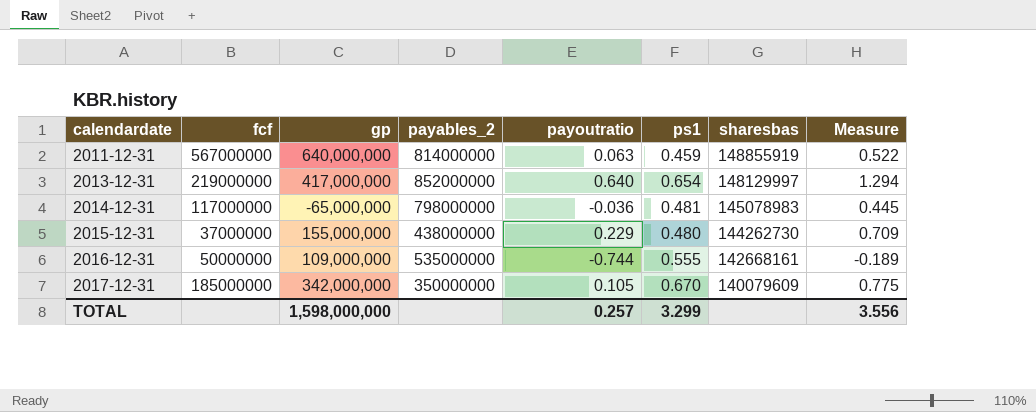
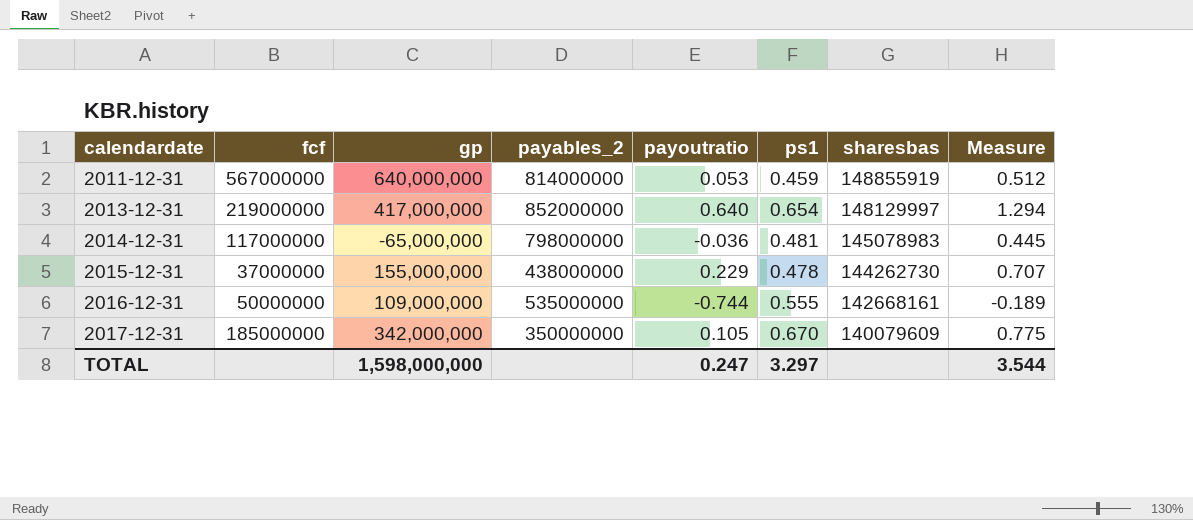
2011-12-31 | payoutratio: 0.063 -> 0.053
2011-12-31 | Measure: 0.522 -> 0.512
2015-12-31 | ps1: 0.480 -> 0.478
2015-12-31 | Measure: 0.709 -> 0.707
TOTAL | payoutratio: 0.257 -> 0.247
TOTAL | ps1: 3.299 -> 3.297
TOTAL | Measure: 3.556 -> 3.544

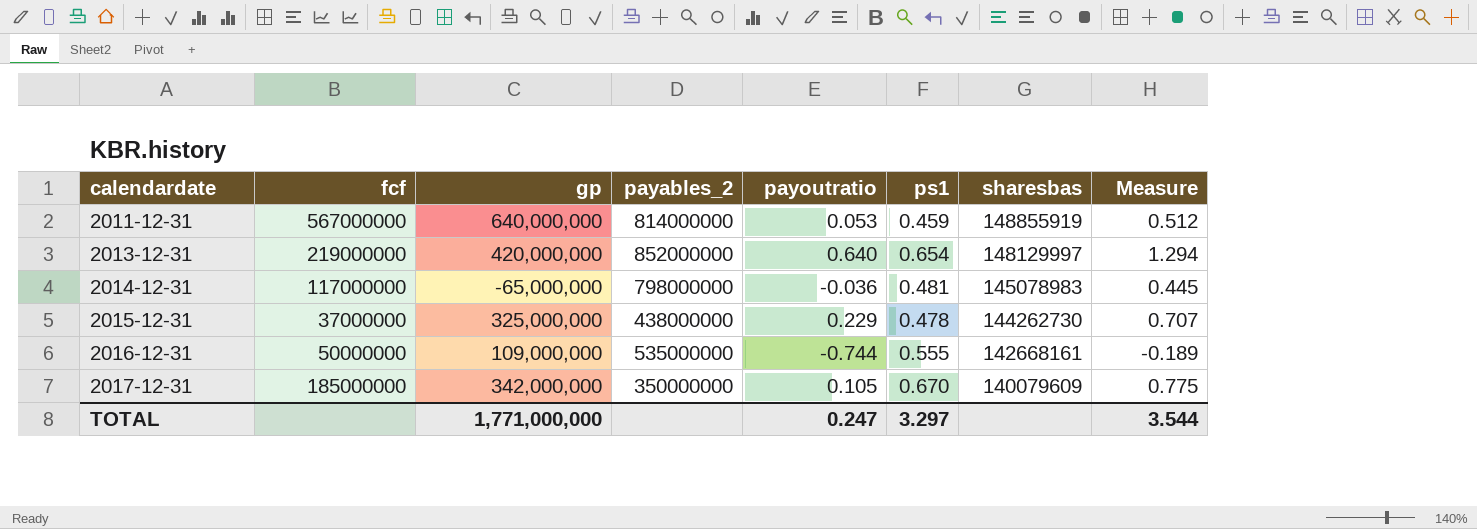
2013-12-31 | gp: 417,000,000 -> 420,000,000
2015-12-31 | gp: 155,000,000 -> 325,000,000
TOTAL | gp: 1,598,000,000 -> 1,771,000,000

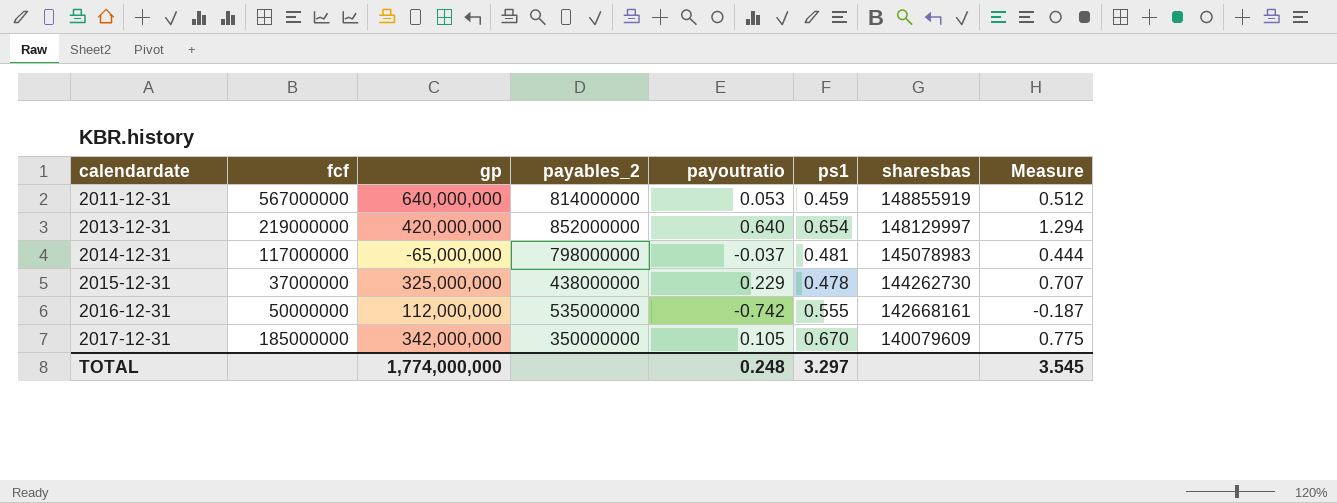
2014-12-31 | payoutratio: -0.036 -> -0.037
2014-12-31 | Measure: 0.445 -> 0.444
2016-12-31 | gp: 109,000,000 -> 112,000,000
2016-12-31 | payoutratio: -0.744 -> -0.742
2016-12-31 | Measure: -0.189 -> -0.187
TOTAL | gp: 1,771,000,000 -> 1,774,000,000
TOTAL | payoutratio: 0.247 -> 0.248
TOTAL | Measure: 3.544 -> 3.545

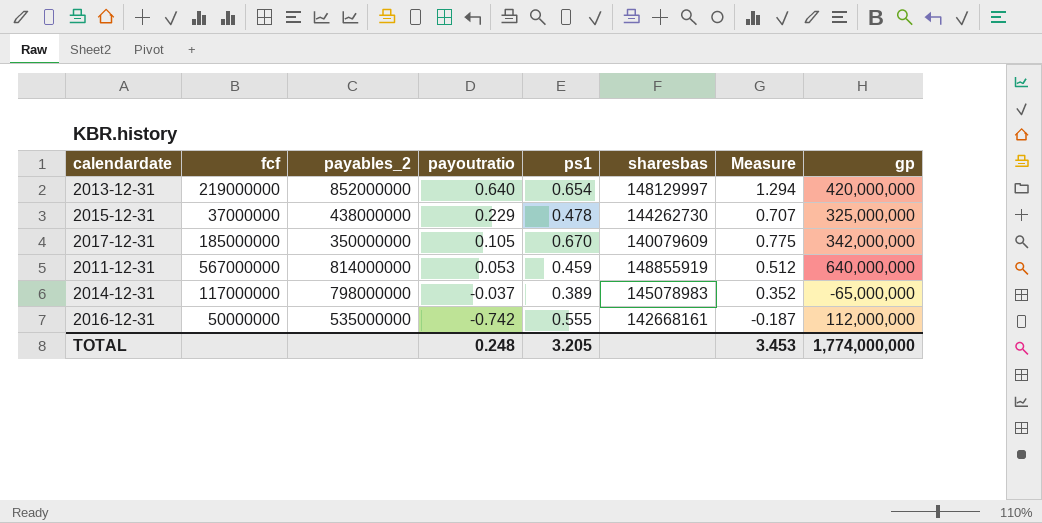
row order: calendardate ascending -> payoutratio descending
column gp | position: 3 -> 8
2014-12-31 | ps1: 0.481 -> 0.389
2014-12-31 | Measure: 0.444 -> 0.352
TOTAL | ps1: 3.297 -> 3.205
TOTAL | Measure: 3.545 -> 3.453

